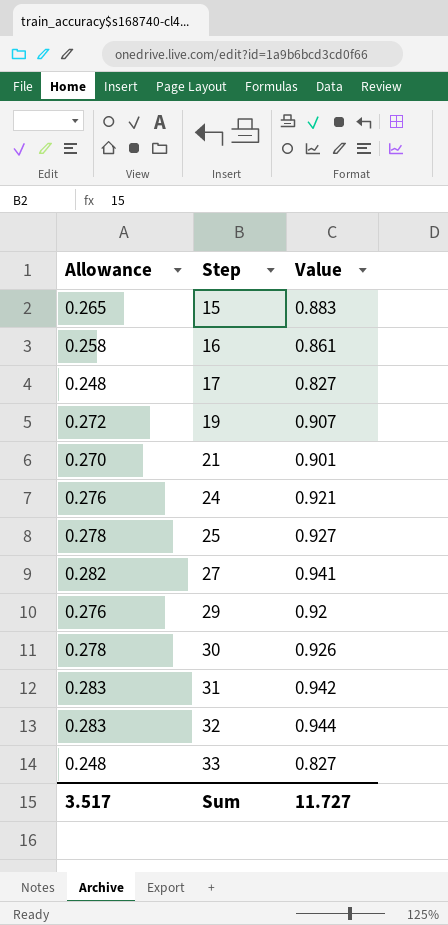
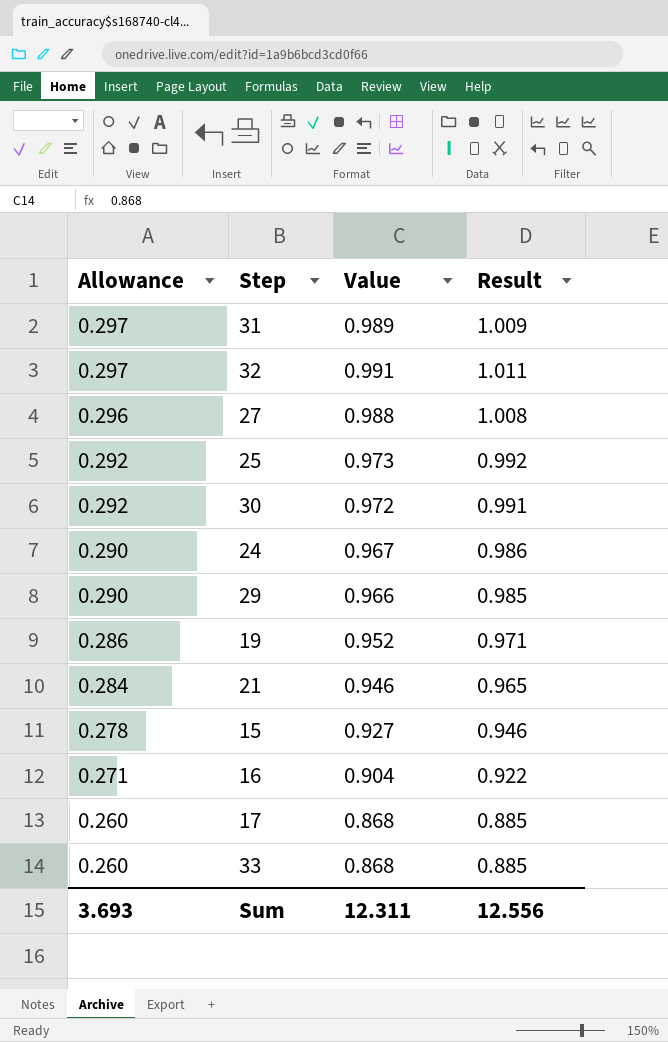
row order: Step ascending -> Allowance descending
column Result | formula: none -> [Value] * 1.02
31 | Allowance: 0.283 -> 0.297
31 | Value: 0.942 -> 0.989
32 | Allowance: 0.283 -> 0.297
32 | Value: 0.944 -> 0.991
27 | Allowance: 0.282 -> 0.296
27 | Value: 0.941 -> 0.988
25 | Allowance: 0.278 -> 0.292
25 | Value: 0.927 -> 0.973
30 | Allowance: 0.278 -> 0.292
30 | Value: 0.926 -> 0.972
24 | Allowance: 0.276 -> 0.290
24 | Value: 0.921 -> 0.967
29 | Allowance: 0.276 -> 0.290
29 | Value: 0.92 -> 0.966
19 | Allowance: 0.272 -> 0.286
19 | Value: 0.907 -> 0.952
21 | Allowance: 0.270 -> 0.284
21 | Value: 0.901 -> 0.946
15 | Allowance: 0.265 -> 0.278
15 | Value: 0.883 -> 0.927
16 | Allowance: 0.258 -> 0.271
16 | Value: 0.861 -> 0.904
17 | Allowance: 0.248 -> 0.260
17 | Value: 0.827 -> 0.868
33 | Allowance: 0.248 -> 0.260
33 | Value: 0.827 -> 0.868
Sum | Allowance: 3.517 -> 3.693
Sum | Value: 11.727 -> 12.311

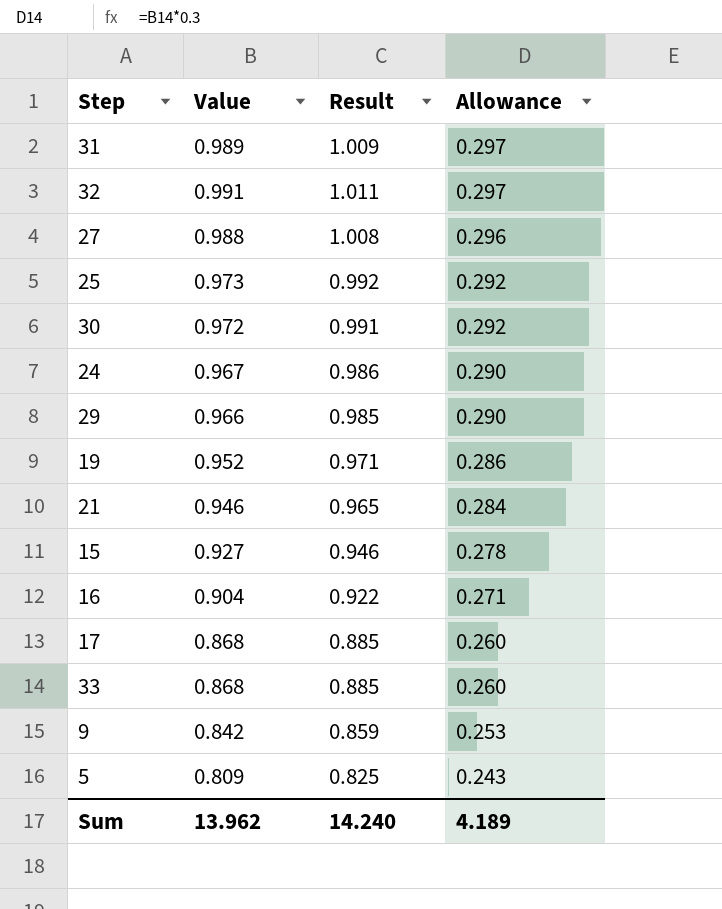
column Allowance | position: 1 -> 4
row 9: none -> 0.842 | 0.859 | 0.253
row 5: none -> 0.809 | 0.825 | 0.243
Sum | Value: 12.311 -> 13.962
Sum | Result: 12.556 -> 14.240
Sum | Allowance: 3.693 -> 4.189

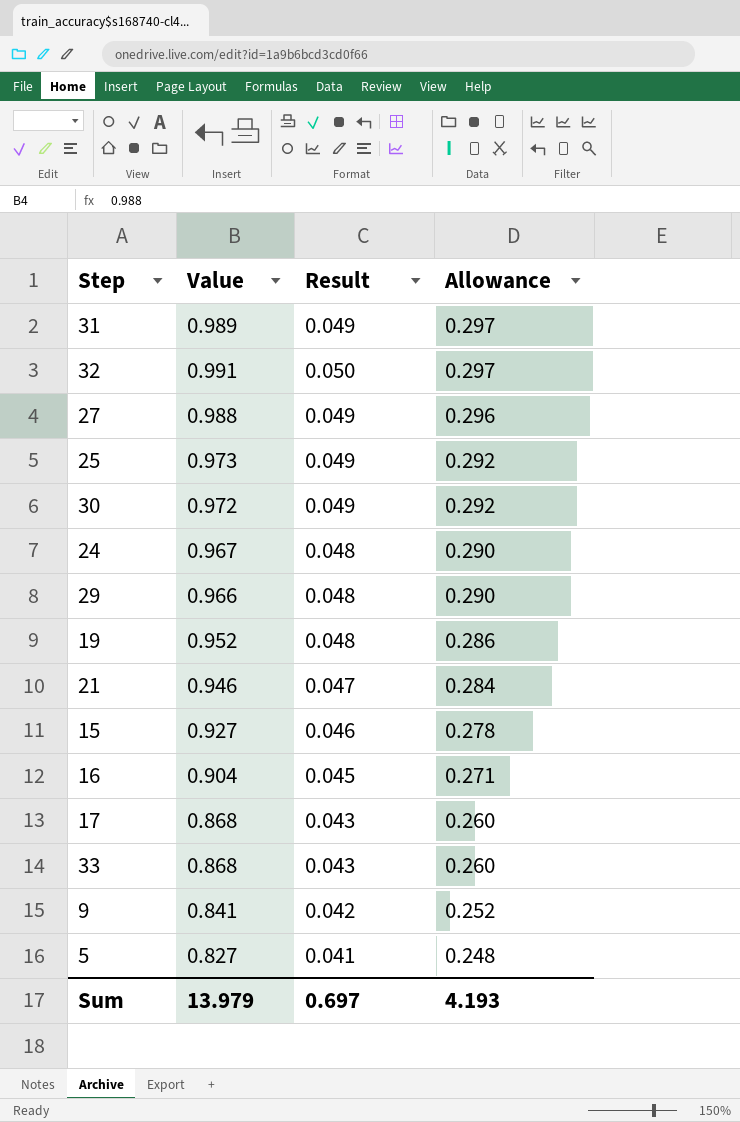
column Result | formula: [Value] * 1.02 -> [Value] * 0.05
9 | Value: 0.842 -> 0.841
9 | Allowance: 0.253 -> 0.252
5 | Value: 0.809 -> 0.827
5 | Allowance: 0.243 -> 0.248
Sum | Value: 13.962 -> 13.979
Sum | Result: 14.240 -> 0.697
Sum | Allowance: 4.189 -> 4.193

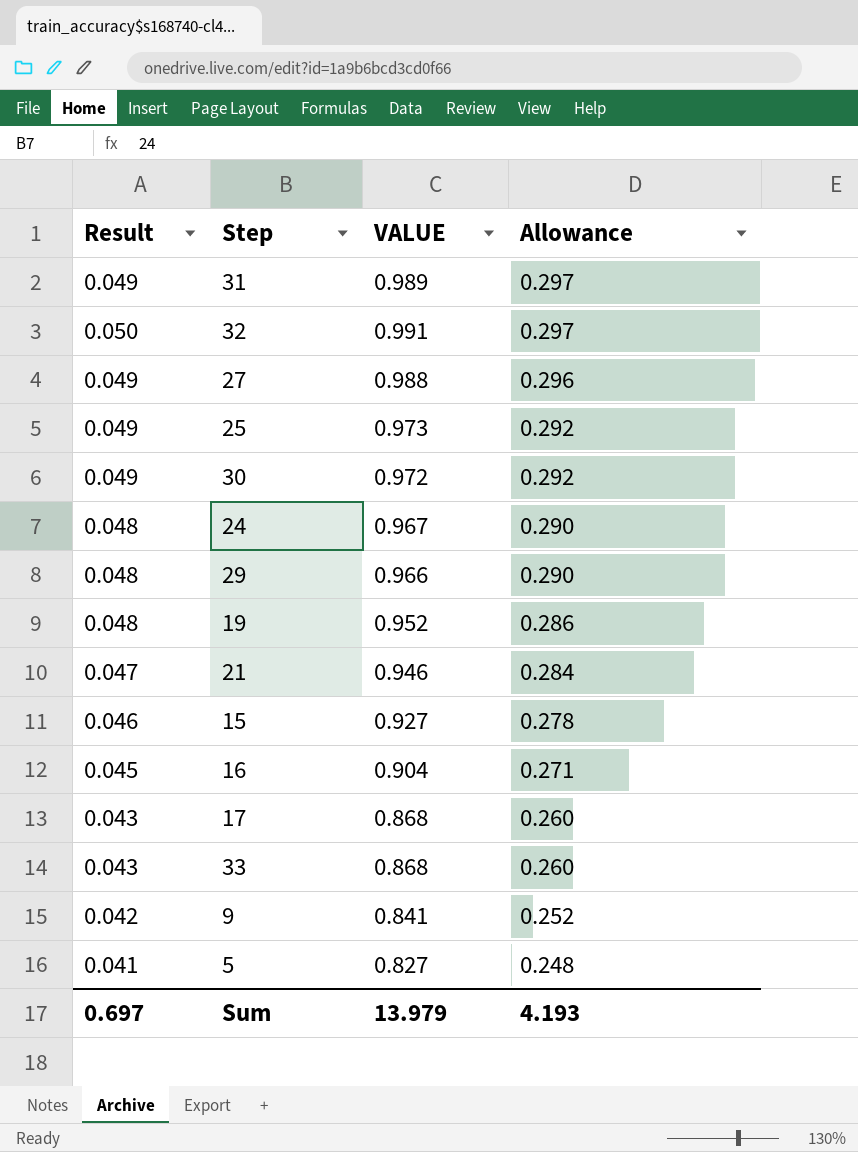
column Result | position: 3 -> 1
column name: Value -> VALUE

